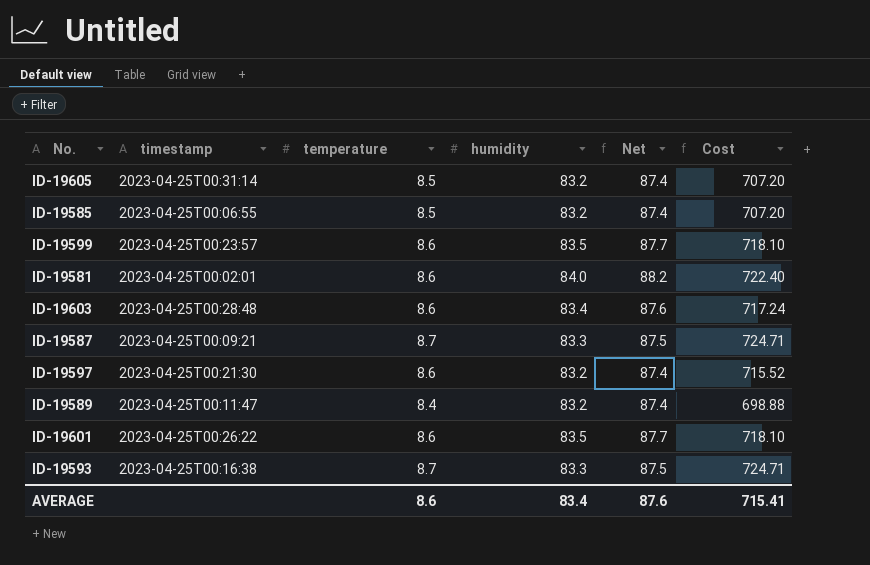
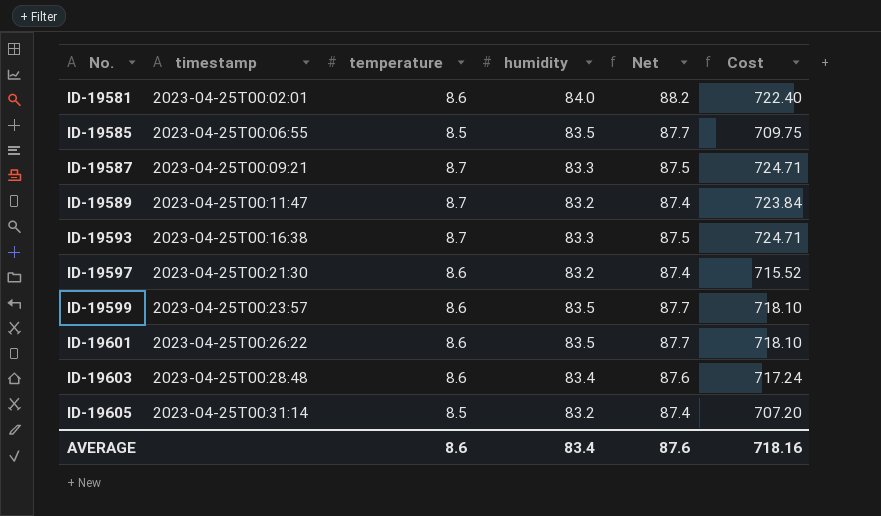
row order: none -> No. ascending
ID-19585 | humidity: 83.2 -> 83.5
ID-19585 | Net: 87.4 -> 87.7
ID-19585 | Cost: 707.20 -> 709.75
ID-19589 | temperature: 8.4 -> 8.7
ID-19589 | Cost: 698.88 -> 723.84
AVERAGE | Cost: 715.41 -> 718.16

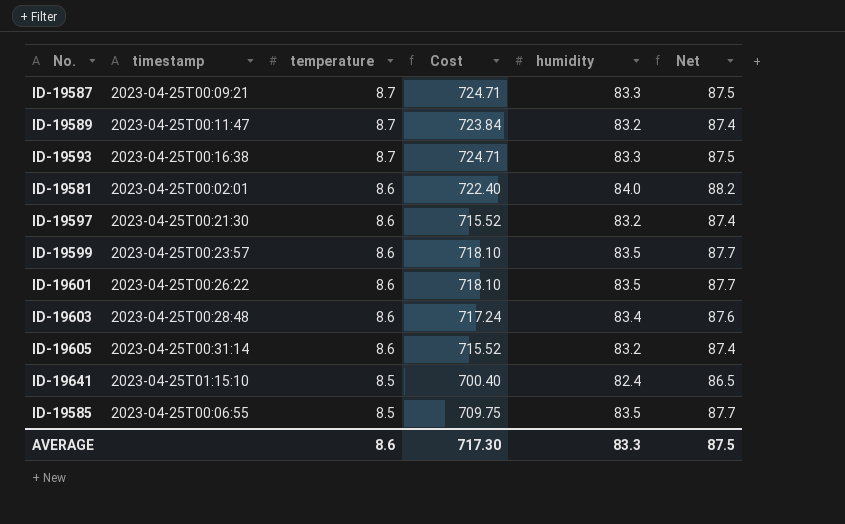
row order: No. ascending -> temperature descending
column Cost | position: 6 -> 4
ID-19605 | temperature: 8.5 -> 8.6
ID-19605 | Cost: 707.20 -> 715.52
row ID-19641: none -> 2023-04-25T01:15:10 | 8.5 | 700.40 | 82.4 | 86.5
AVERAGE | Cost: 718.16 -> 717.30
AVERAGE | humidity: 83.4 -> 83.3
AVERAGE | Net: 87.6 -> 87.5

